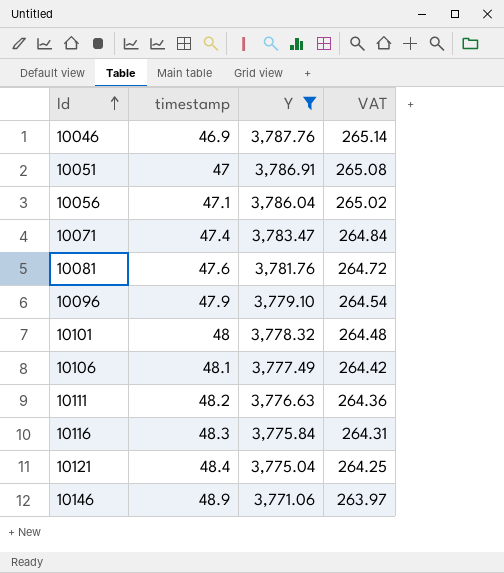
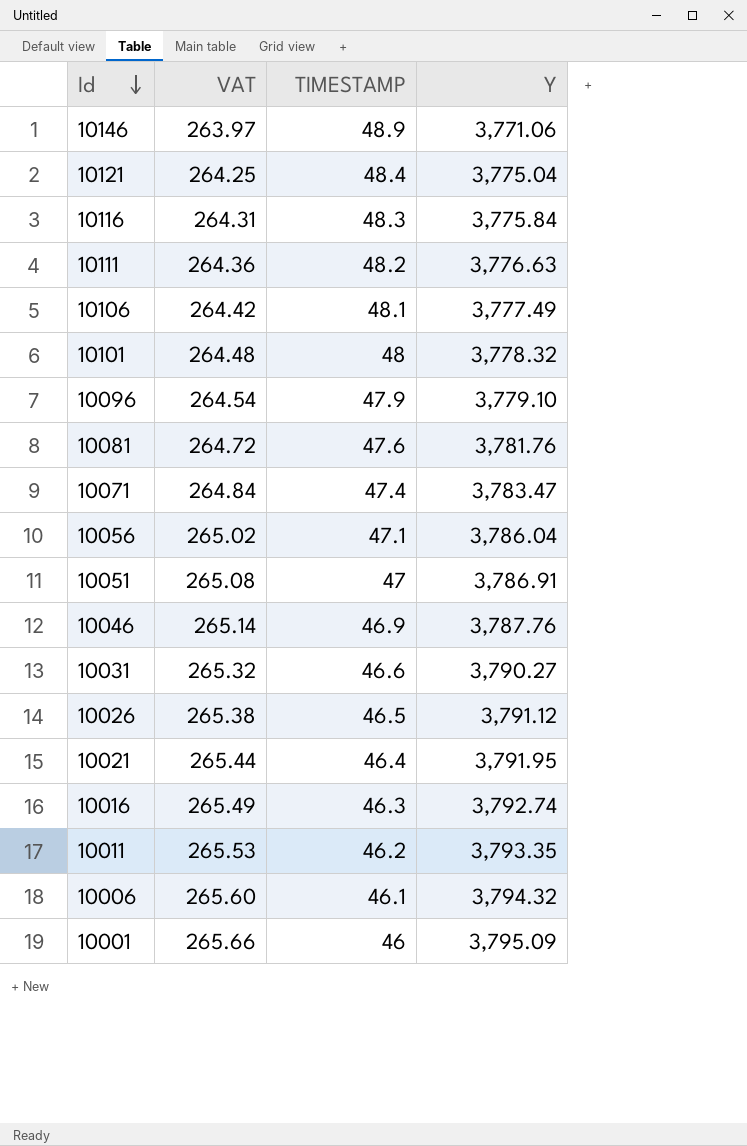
filter: Y <= 3,787.76 -> none
row order: Id ascending -> Id descending
column VAT | position: 4 -> 2
column name: timestamp -> TIMESTAMP

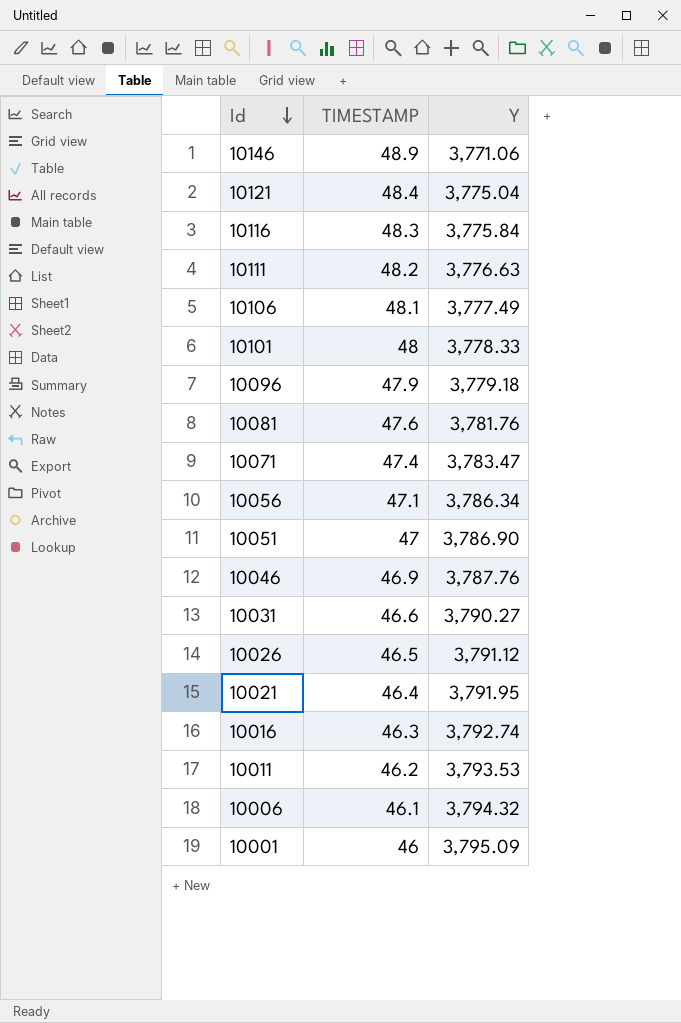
column VAT | formula: [Y] * 0.07 -> none
10101 | Y: 3,778.32 -> 3,778.33
10096 | Y: 3,779.10 -> 3,779.18
10056 | Y: 3,786.04 -> 3,786.34
10051 | Y: 3,786.91 -> 3,786.90
10011 | Y: 3,793.35 -> 3,793.53

